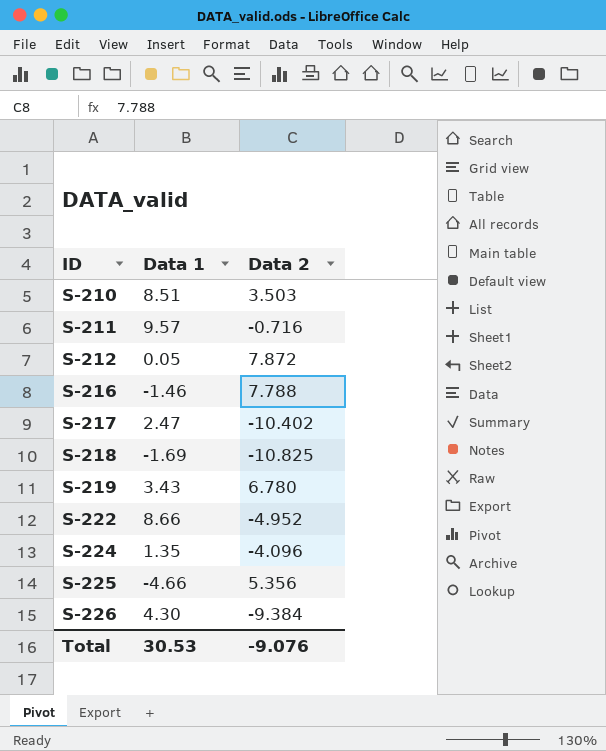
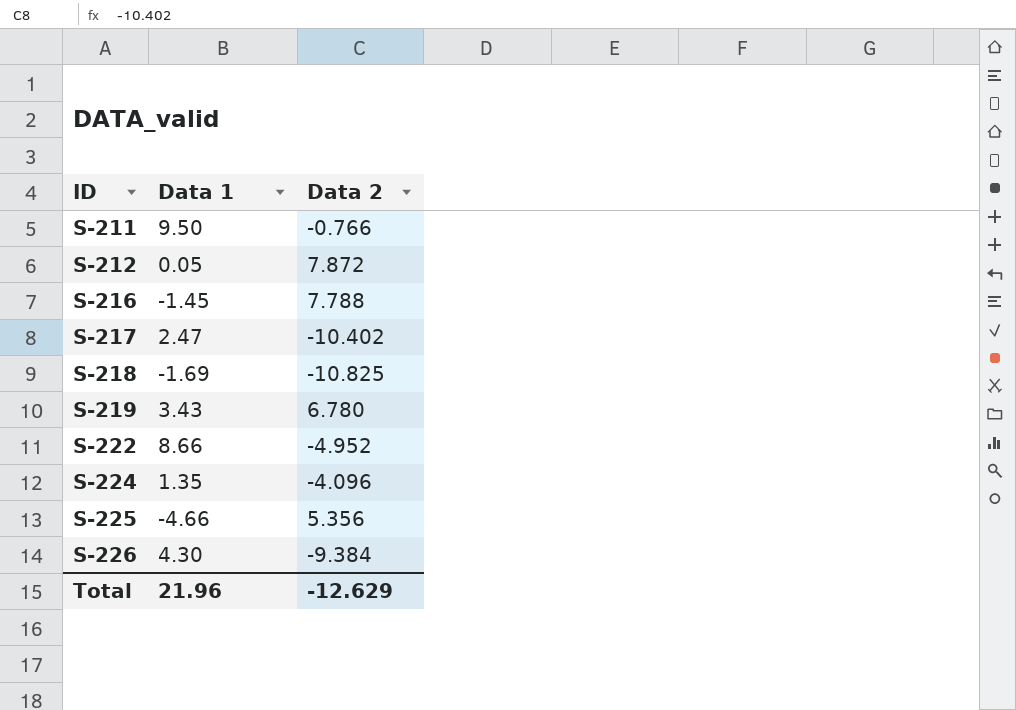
row S-210: 8.51 | 3.503 -> none
S-211 | Data 1: 9.57 -> 9.50
S-211 | Data 2: -0.716 -> -0.766
S-216 | Data 1: -1.46 -> -1.45
Total | Data 1: 30.53 -> 21.96
Total | Data 2: -9.076 -> -12.629

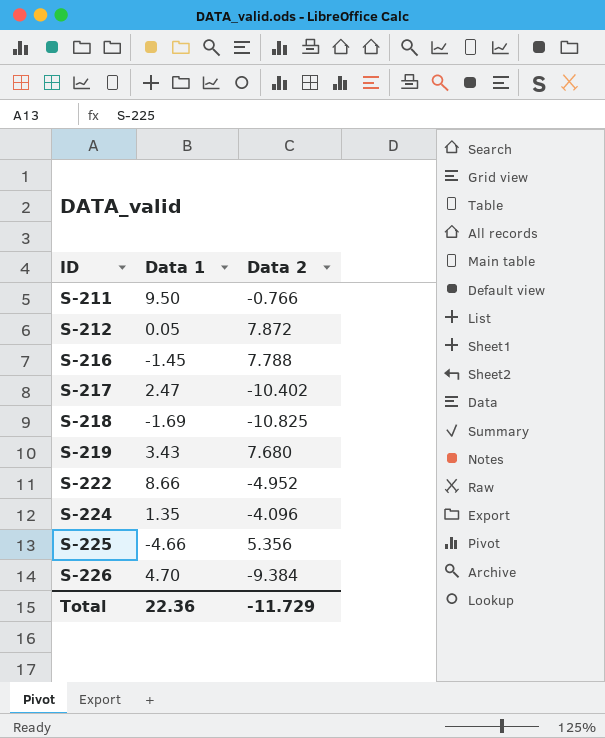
S-219 | Data 2: 6.780 -> 7.680
S-226 | Data 1: 4.30 -> 4.70
Total | Data 1: 21.96 -> 22.36
Total | Data 2: -12.629 -> -11.729

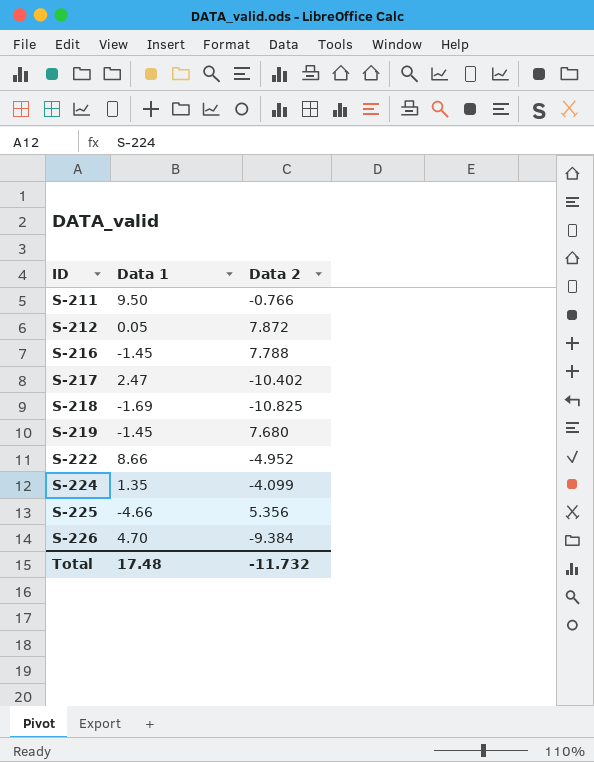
S-219 | Data 1: 3.43 -> -1.45
S-224 | Data 2: -4.096 -> -4.099
Total | Data 1: 22.36 -> 17.48
Total | Data 2: -11.729 -> -11.732

